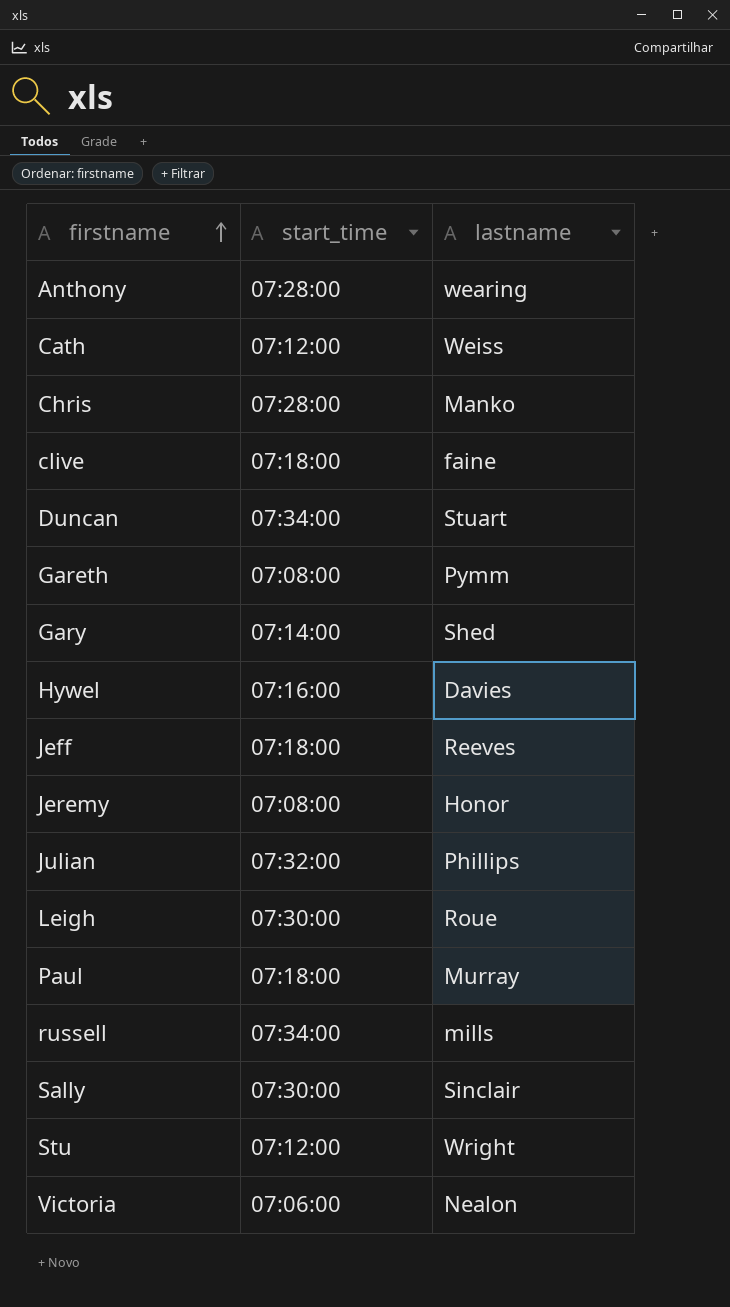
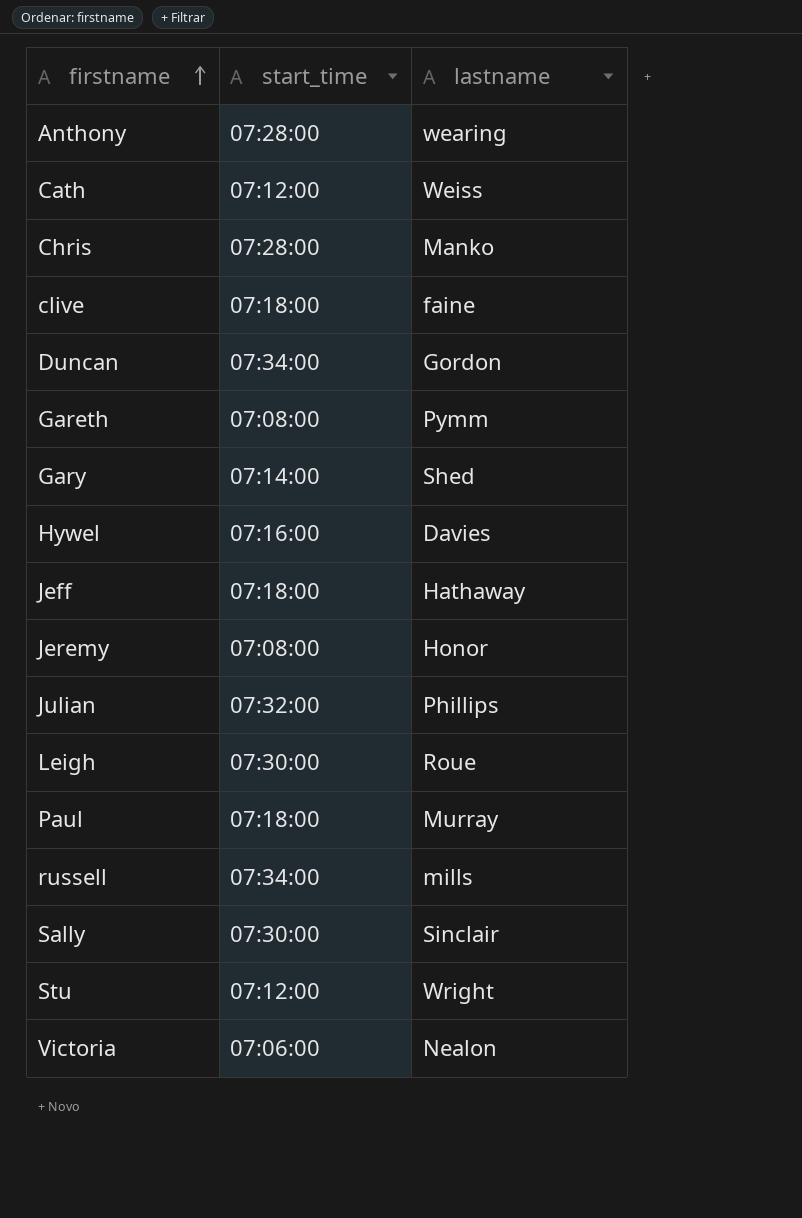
Duncan | lastname: Stuart -> Gordon
Jeff | lastname: Reeves -> Hathaway

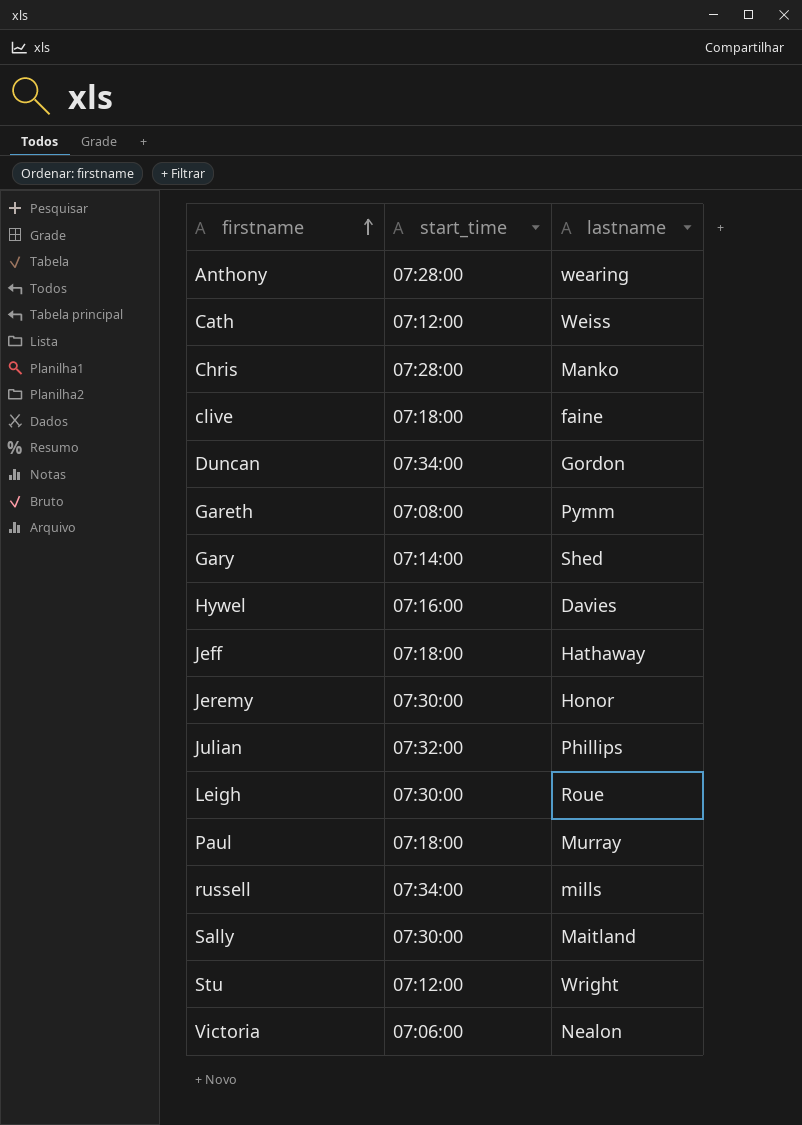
Jeremy | start_time: 07:08:00 -> 07:30:00
Sally | lastname: Sinclair -> Maitland

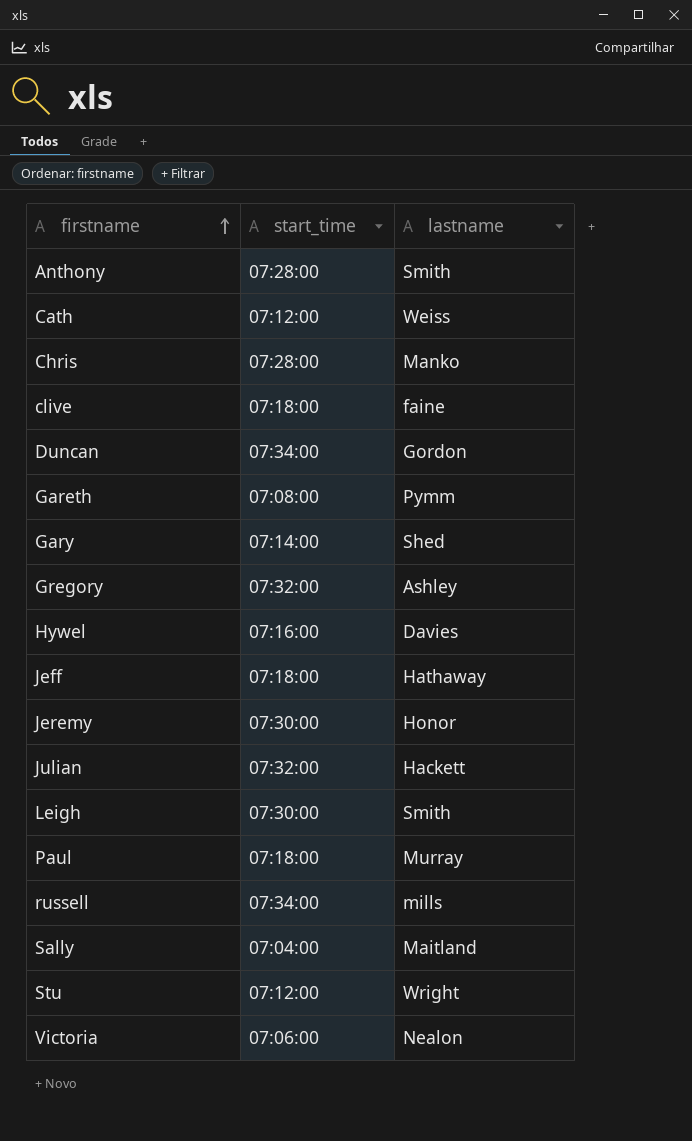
Anthony | lastname: wearing -> Smith
row Gregory: none -> 07:32:00 | Ashley
Julian | lastname: Phillips -> Hackett
Leigh | lastname: Roue -> Smith
Sally | start_time: 07:30:00 -> 07:04:00

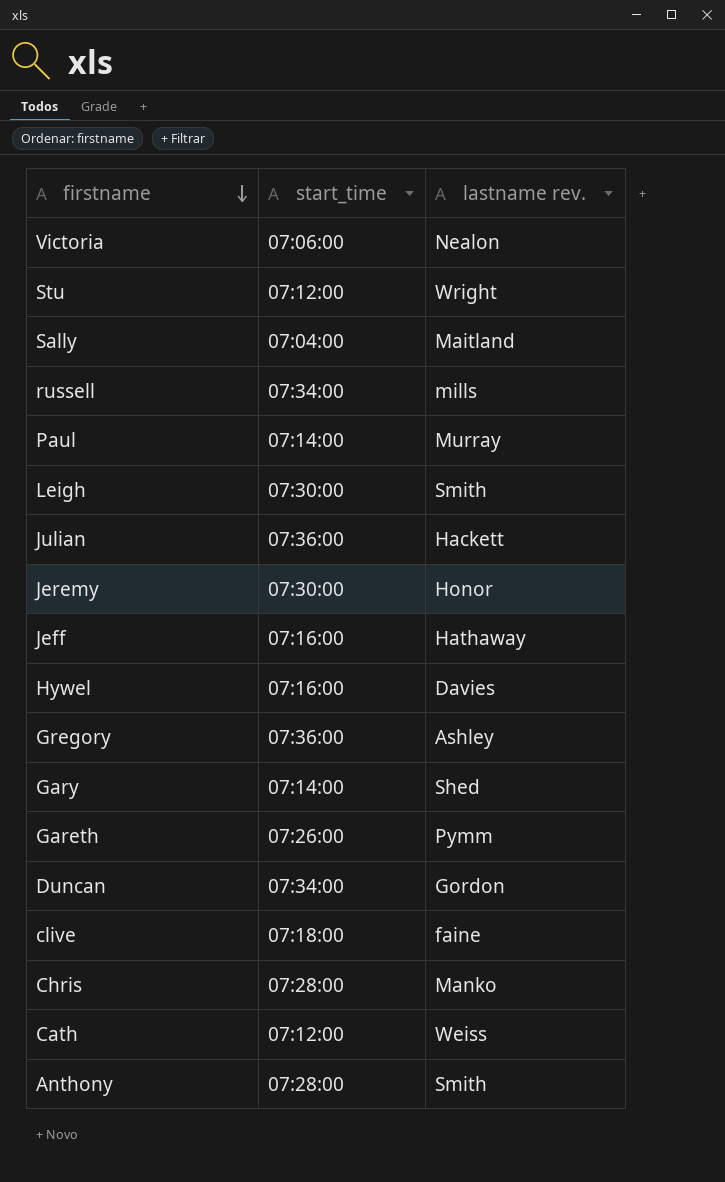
row order: firstname ascending -> firstname descending
column name: lastname -> lastname rev.
Paul | start_time: 07:18:00 -> 07:14:00
Julian | start_time: 07:32:00 -> 07:36:00
Jeff | start_time: 07:18:00 -> 07:16:00
Gregory | start_time: 07:32:00 -> 07:36:00
Gareth | start_time: 07:08:00 -> 07:26:00

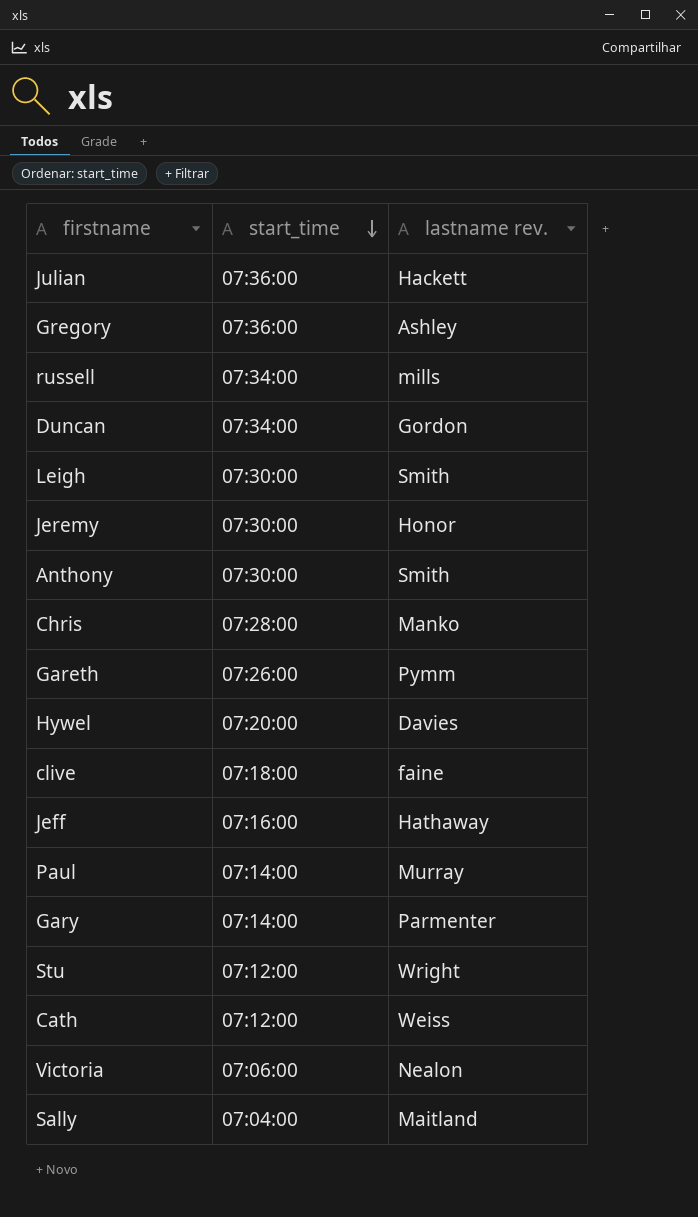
row order: firstname descending -> start_time descending
Anthony | start_time: 07:28:00 -> 07:30:00
Hywel | start_time: 07:16:00 -> 07:20:00
Gary | lastname rev.: Shed -> Parmenter

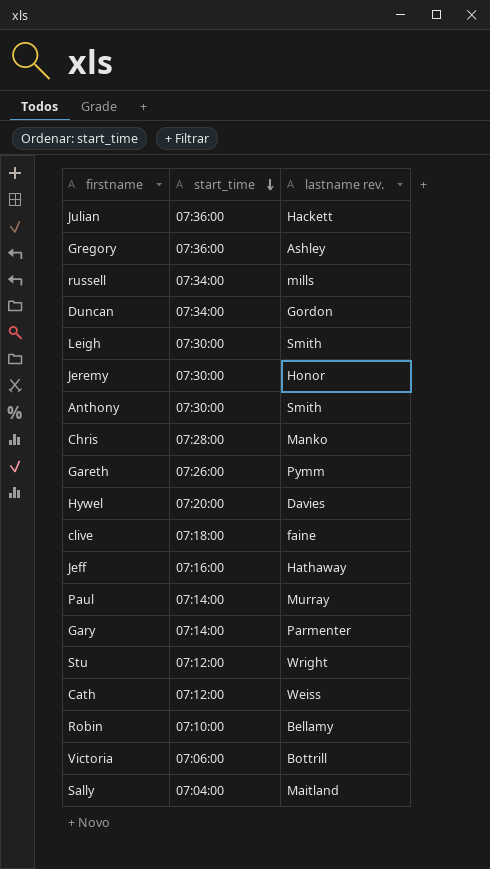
row Robin: none -> 07:10:00 | Bellamy
Victoria | lastname rev.: Nealon -> Bottrill

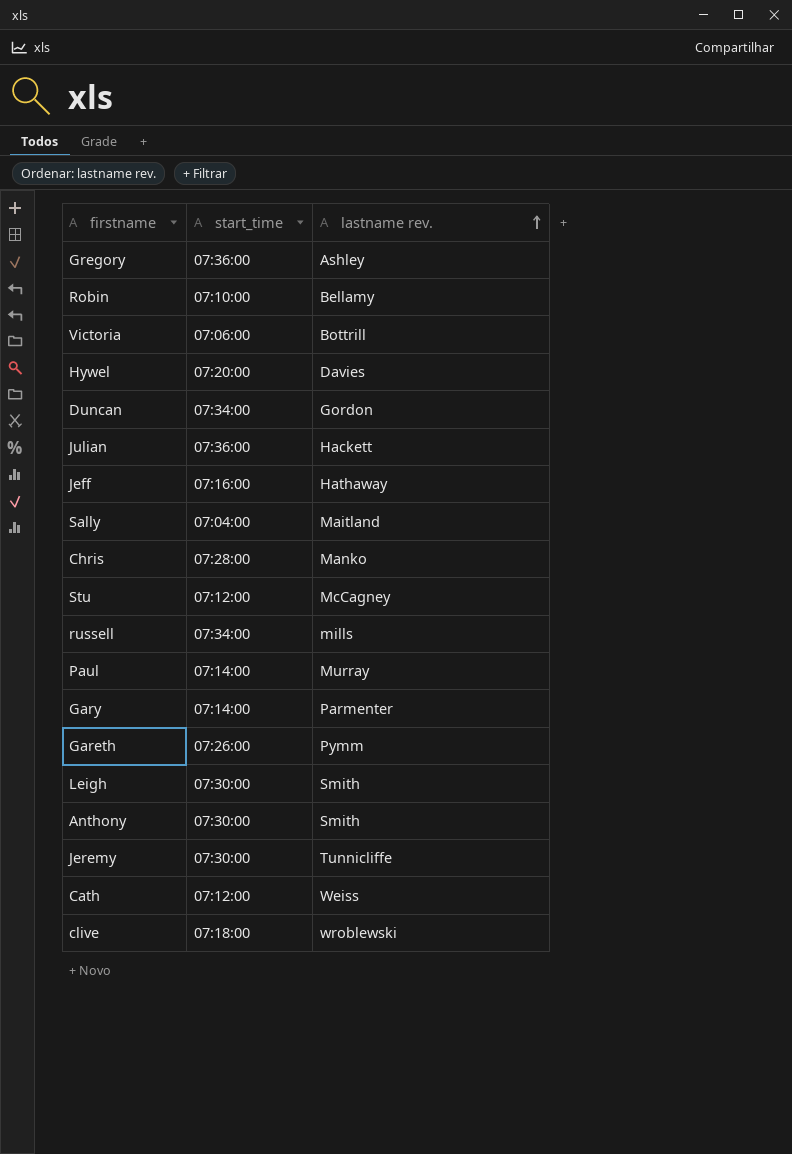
row order: start_time descending -> lastname rev. ascending
Stu | lastname rev.: Wright -> McCagney
Jeremy | lastname rev.: Honor -> Tunnicliffe
clive | lastname rev.: faine -> wroblewski

